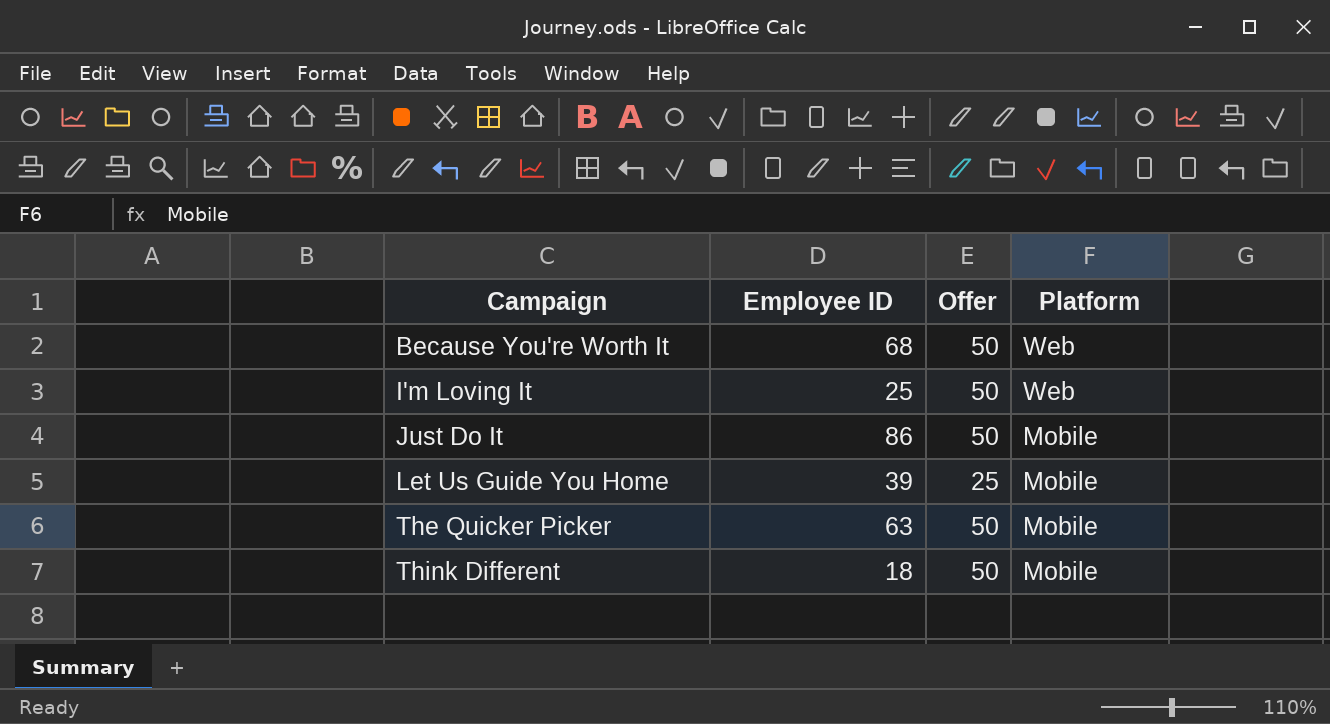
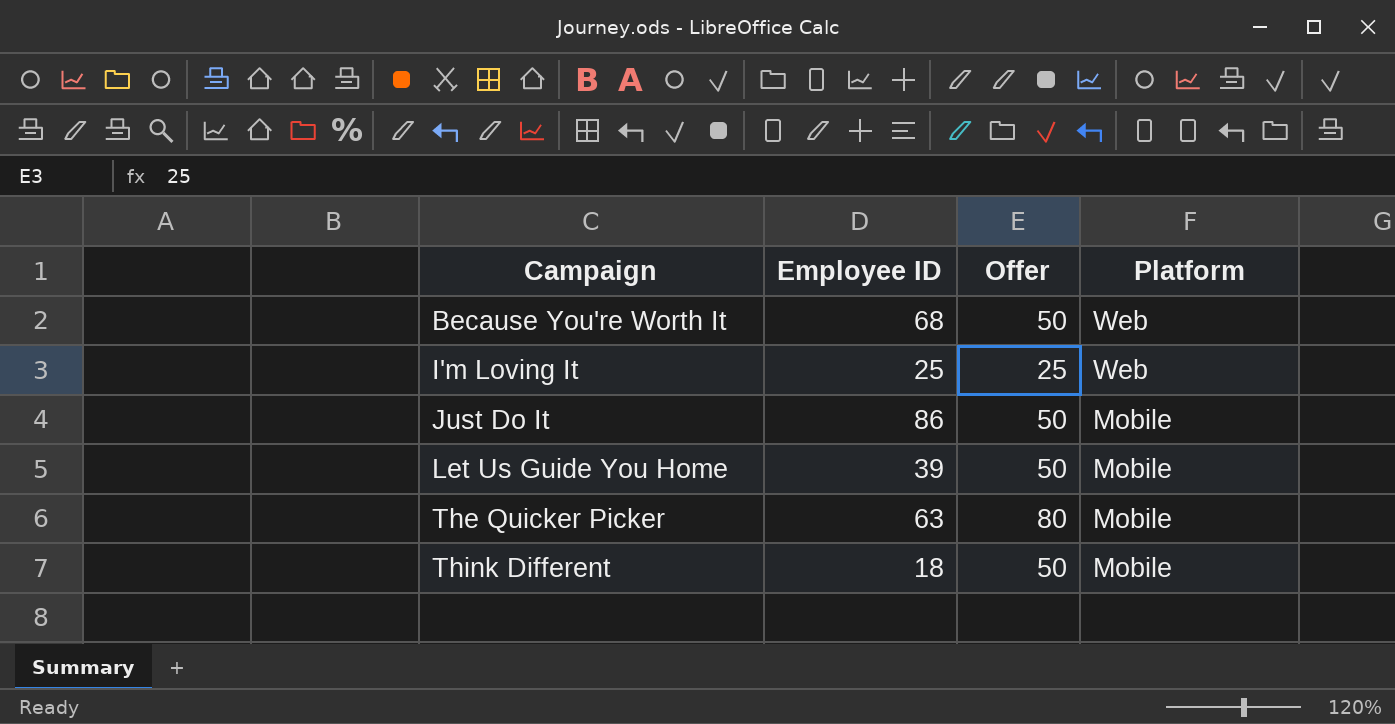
I'm Loving It | Offer: 50 -> 25
Let Us Guide You Home | Offer: 25 -> 50
The Quicker Picker | Offer: 50 -> 80

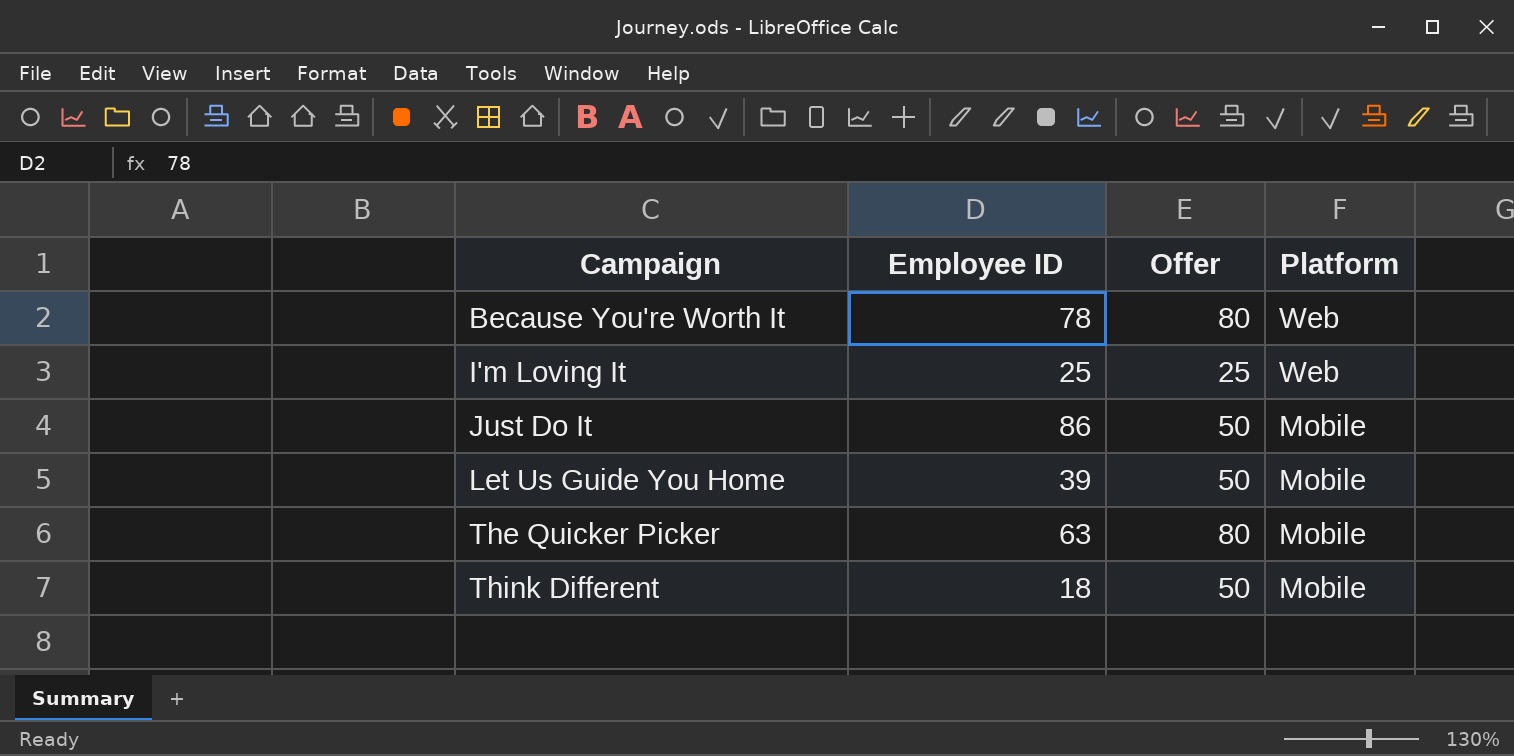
Because You're Worth It | Employee ID: 68 -> 78
Because You're Worth It | Offer: 50 -> 80

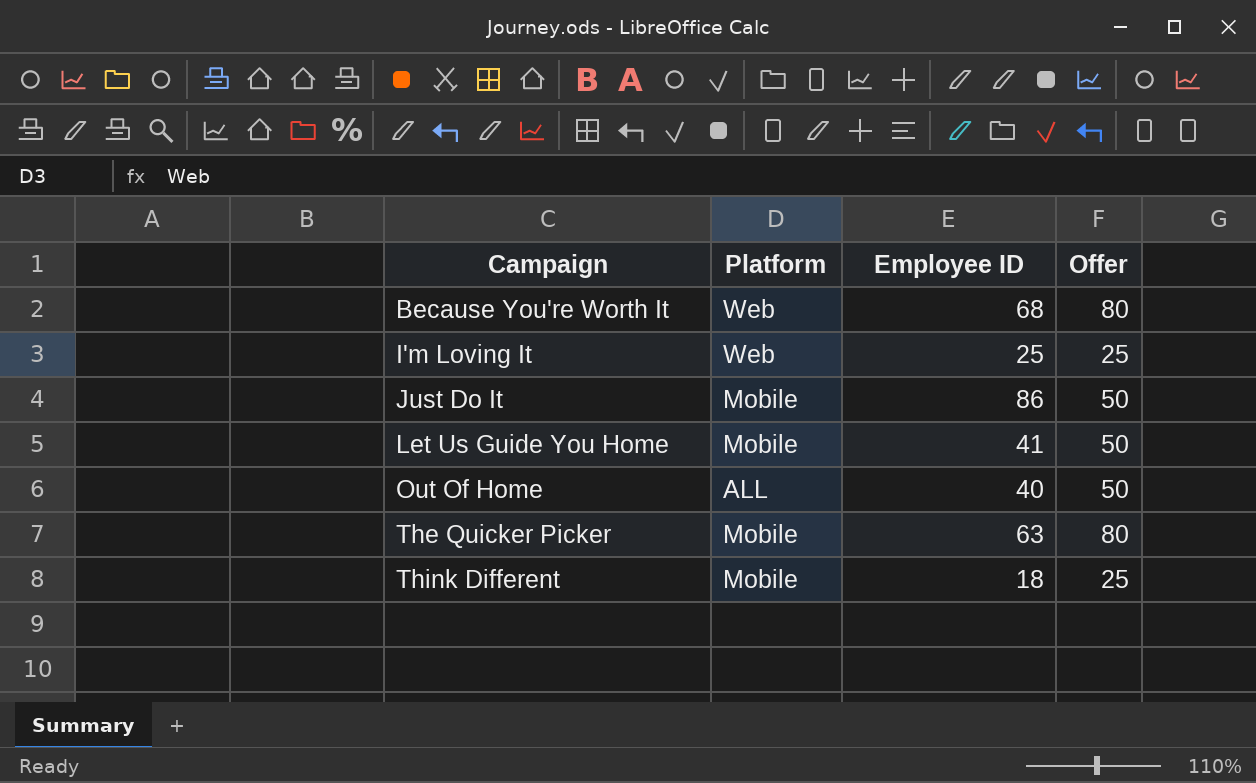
column Platform | position: 4 -> 2
Because You're Worth It | Employee ID: 78 -> 68
Let Us Guide You Home | Employee ID: 39 -> 41
row Out Of Home: none -> ALL | 40 | 50
Think Different | Offer: 50 -> 25

